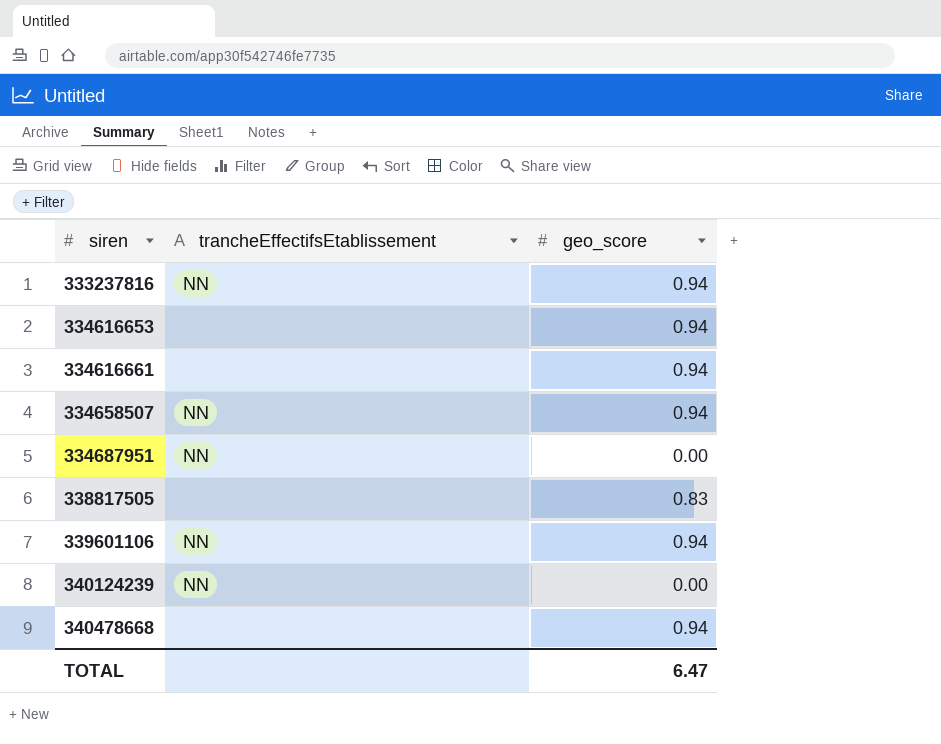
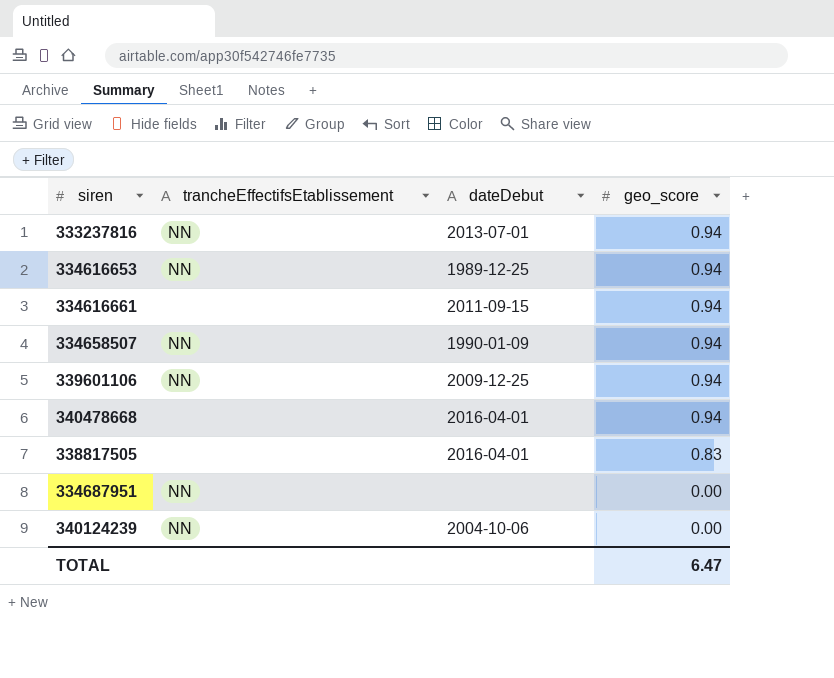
row order: siren ascending -> geo_score descending
column dateDebut | position: none -> 3
334616653 | trancheEffectifsEtablissement: none -> NN

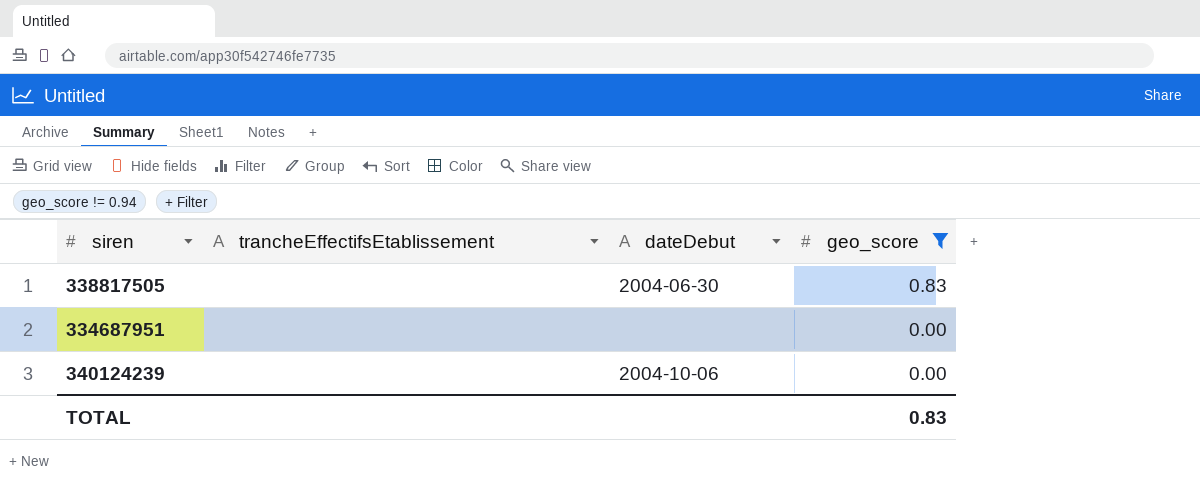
filter: none -> geo_score != 0.94
338817505 | dateDebut: 2016-04-01 -> 2004-06-30
334687951 | trancheEffectifsEtablissement: NN -> none
340124239 | trancheEffectifsEtablissement: NN -> none
TOTAL | geo_score: 6.47 -> 0.83

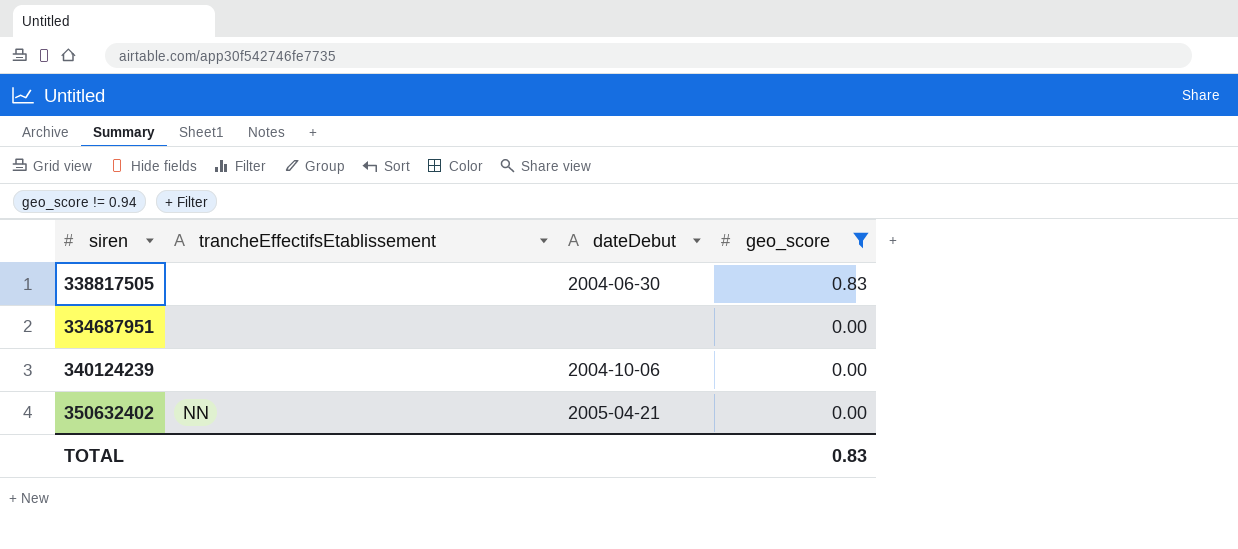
row 350632402: none -> NN | 2005-04-21 | 0.00

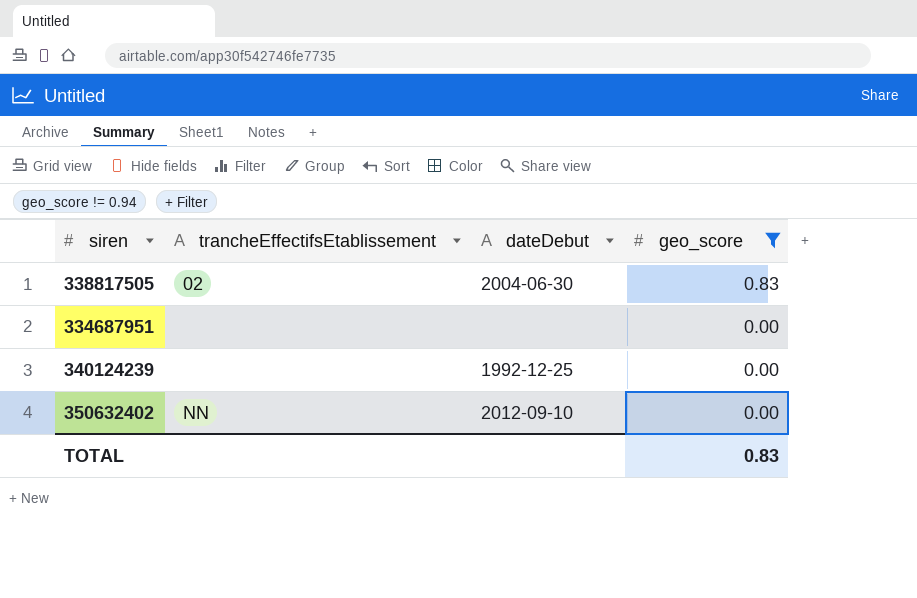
338817505 | trancheEffectifsEtablissement: none -> 02
340124239 | dateDebut: 2004-10-06 -> 1992-12-25
350632402 | dateDebut: 2005-04-21 -> 2012-09-10

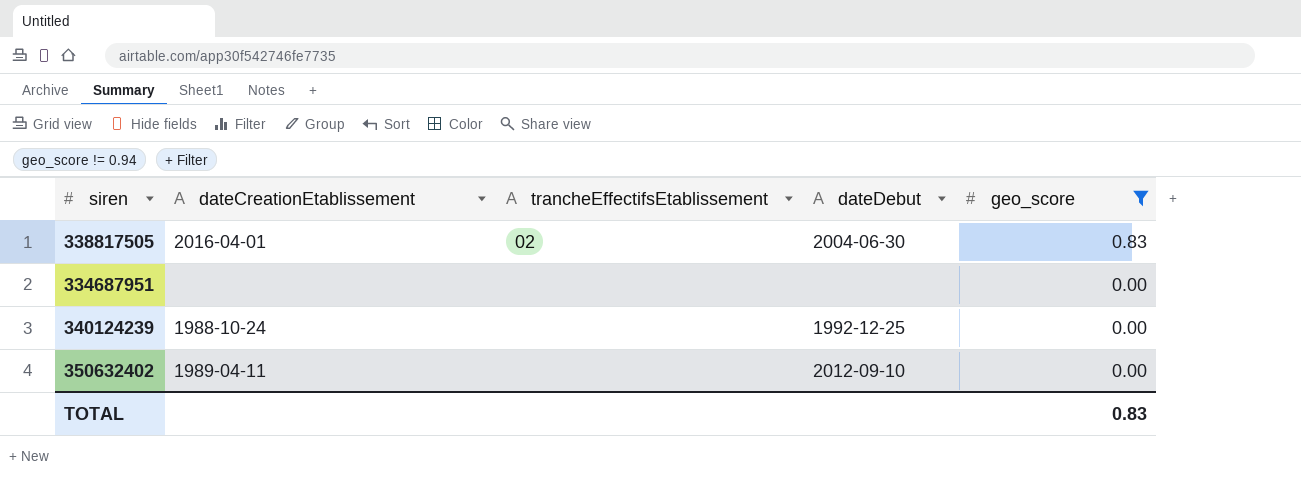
column dateCreationEtablissement | position: none -> 2
350632402 | trancheEffectifsEtablissement: NN -> none

